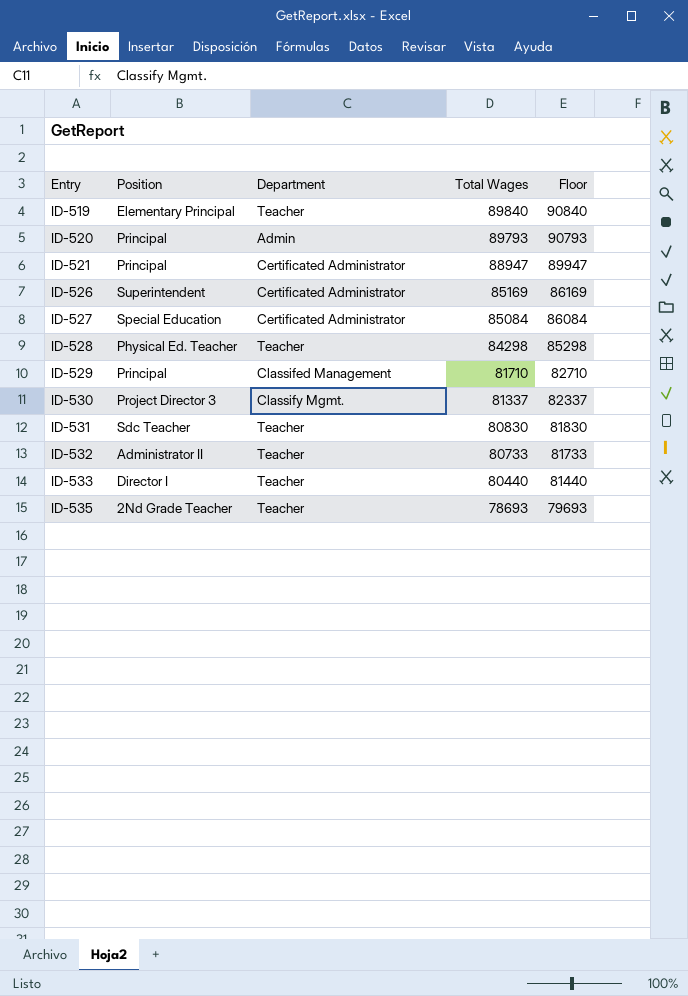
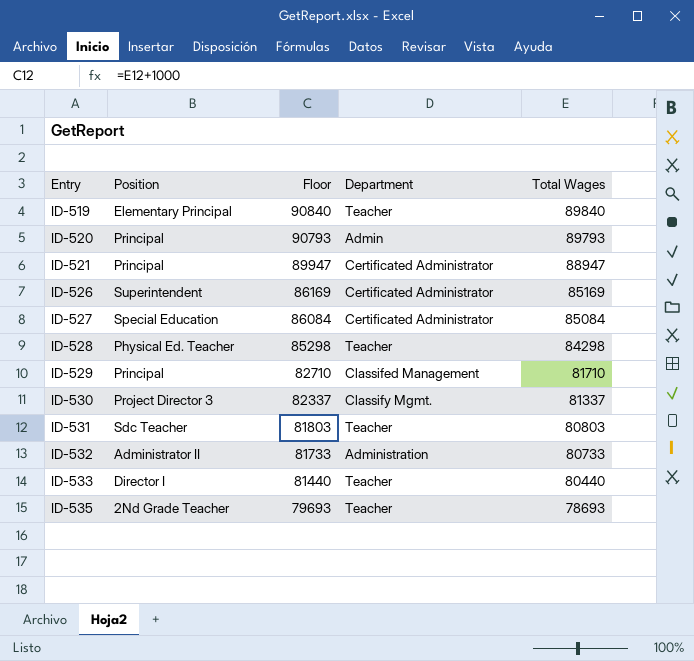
column Floor | position: 5 -> 3
ID-531 | Floor: 81830 -> 81803
ID-531 | Total Wages: 80830 -> 80803
ID-532 | Department: Teacher -> Administration

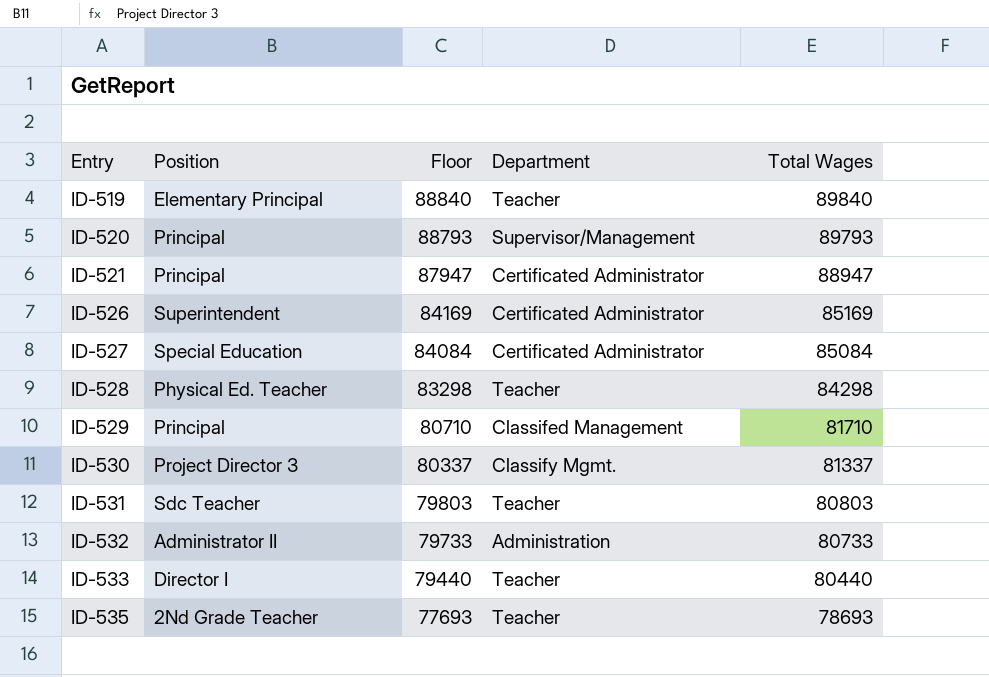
column Floor | formula: [Total Wages] + 1000 -> [Total Wages] - 1000
ID-520 | Department: Admin -> Supervisor/Management

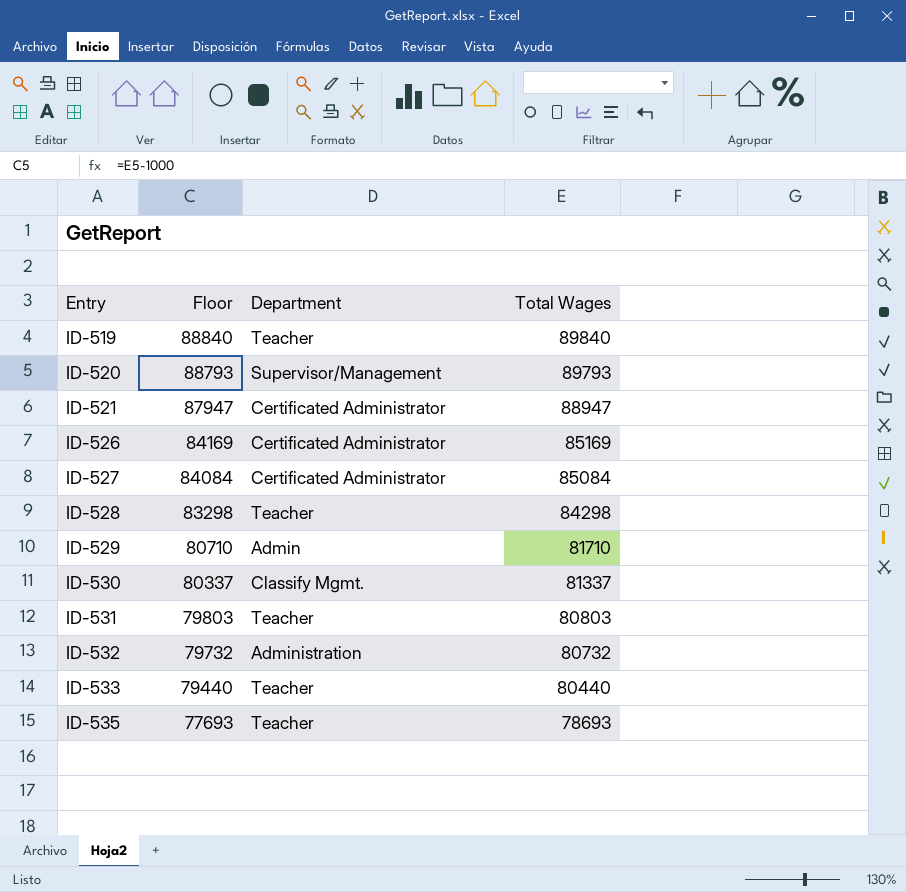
column Position | position: 2 -> none
ID-529 | Department: Classifed Management -> Admin
ID-532 | Floor: 79733 -> 79732
ID-532 | Total Wages: 80733 -> 80732

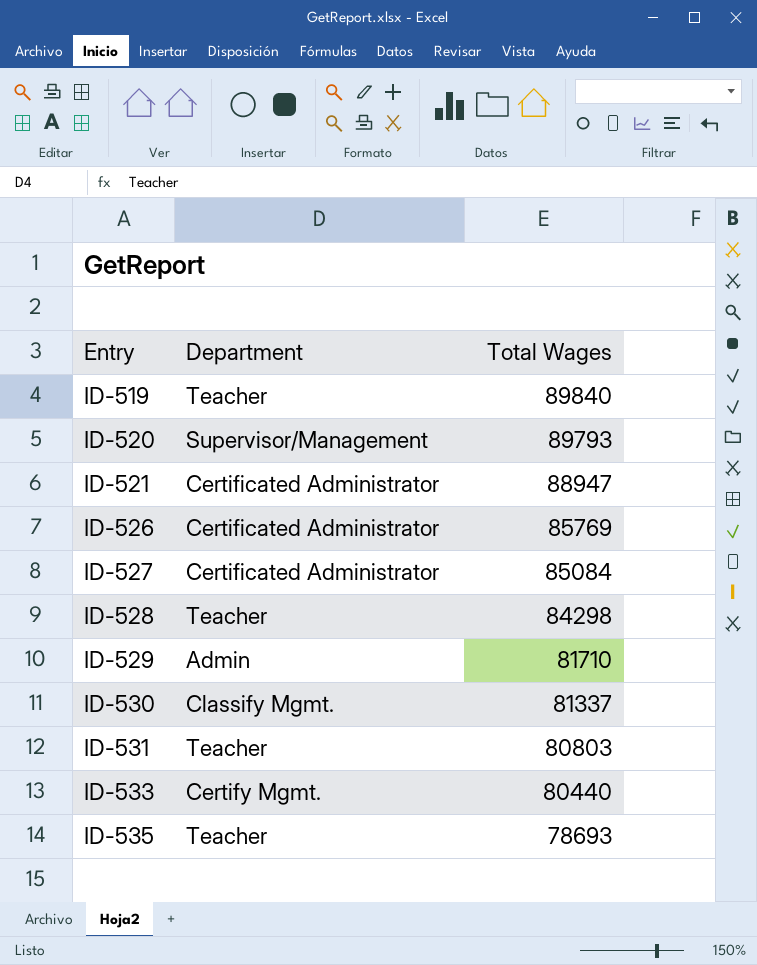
column Floor | formula: [Total Wages] - 1000 -> none
row ID-532: 79732 | Administration | 80732 -> none
ID-526 | Total Wages: 85169 -> 85769
ID-533 | Department: Teacher -> Certify Mgmt.

